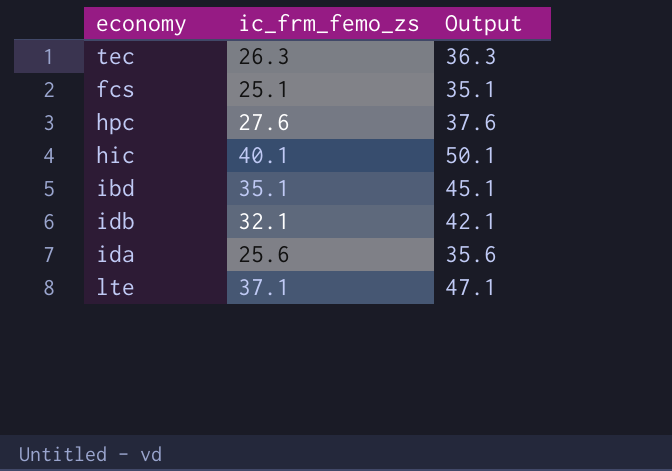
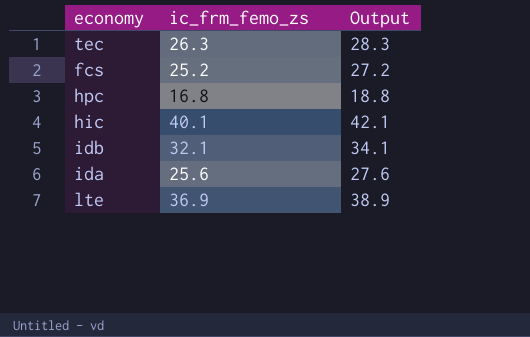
column Output | formula: [ic_frm_femo_zs] + 10 -> [ic_frm_femo_zs] + 2
row ibd: 35.1 | 45.1 -> none
fcs | ic_frm_femo_zs: 25.1 -> 25.2
hpc | ic_frm_femo_zs: 27.6 -> 16.8
lte | ic_frm_femo_zs: 37.1 -> 36.9

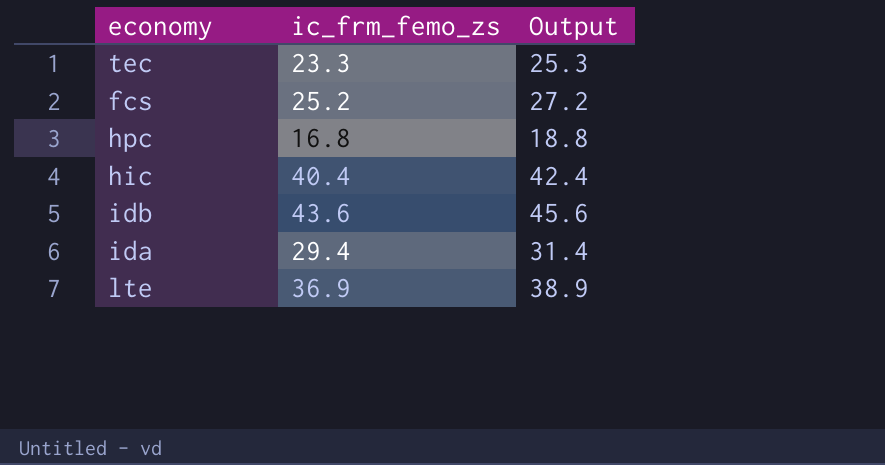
tec | ic_frm_femo_zs: 26.3 -> 23.3
tec | Output: 28.3 -> 25.3
hic | ic_frm_femo_zs: 40.1 -> 40.4
hic | Output: 42.1 -> 42.4
idb | ic_frm_femo_zs: 32.1 -> 43.6
idb | Output: 34.1 -> 45.6
ida | ic_frm_femo_zs: 25.6 -> 29.4
ida | Output: 27.6 -> 31.4

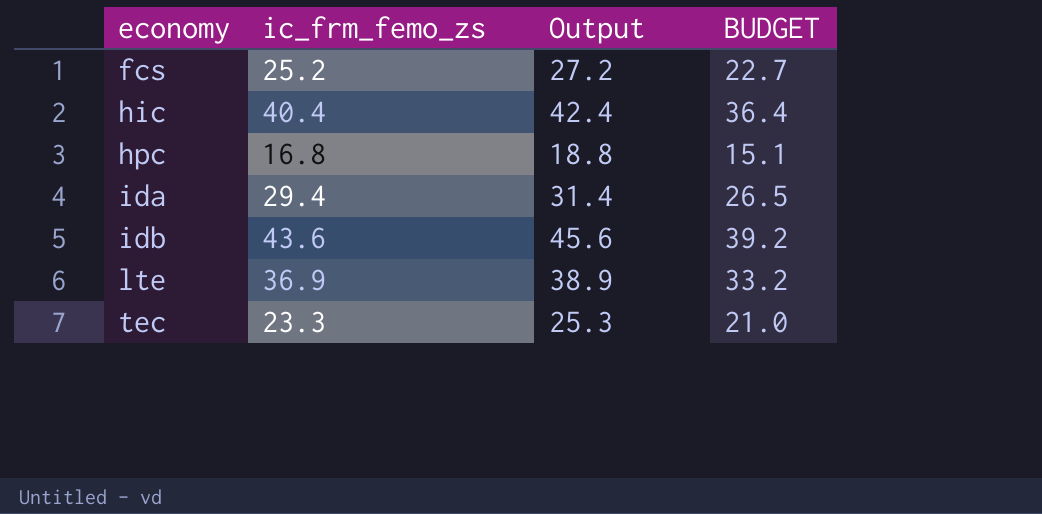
row order: none -> economy ascending
column BUDGET | formula: none -> [ic_frm_femo_zs] * 0.9

